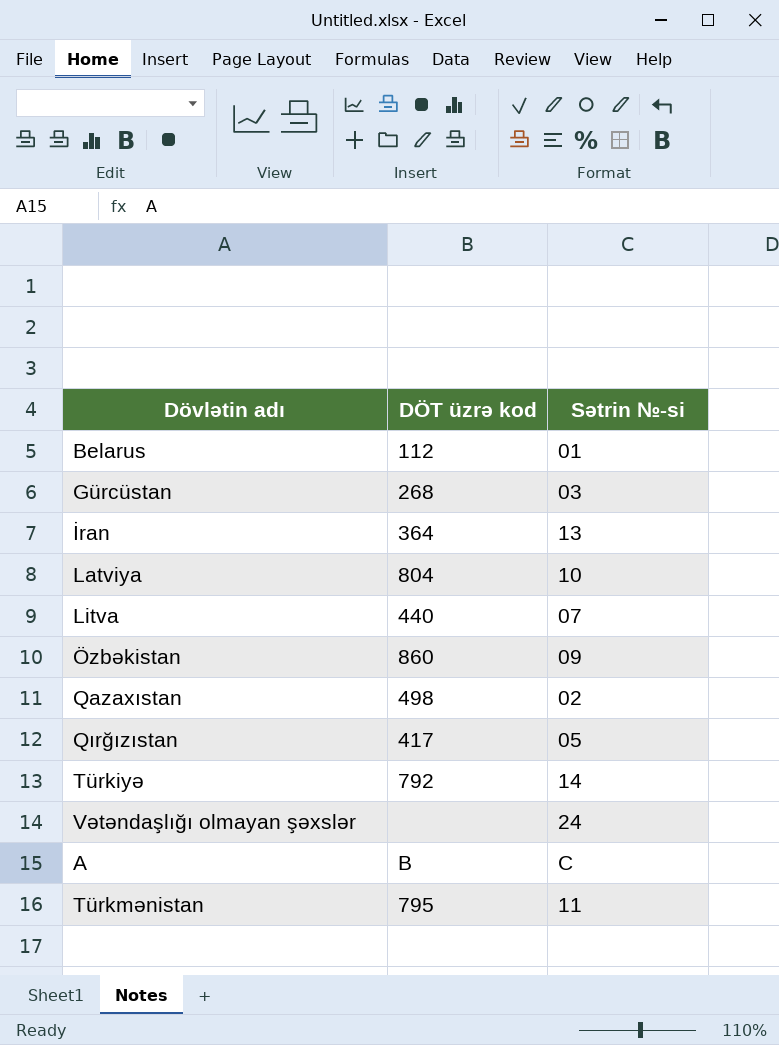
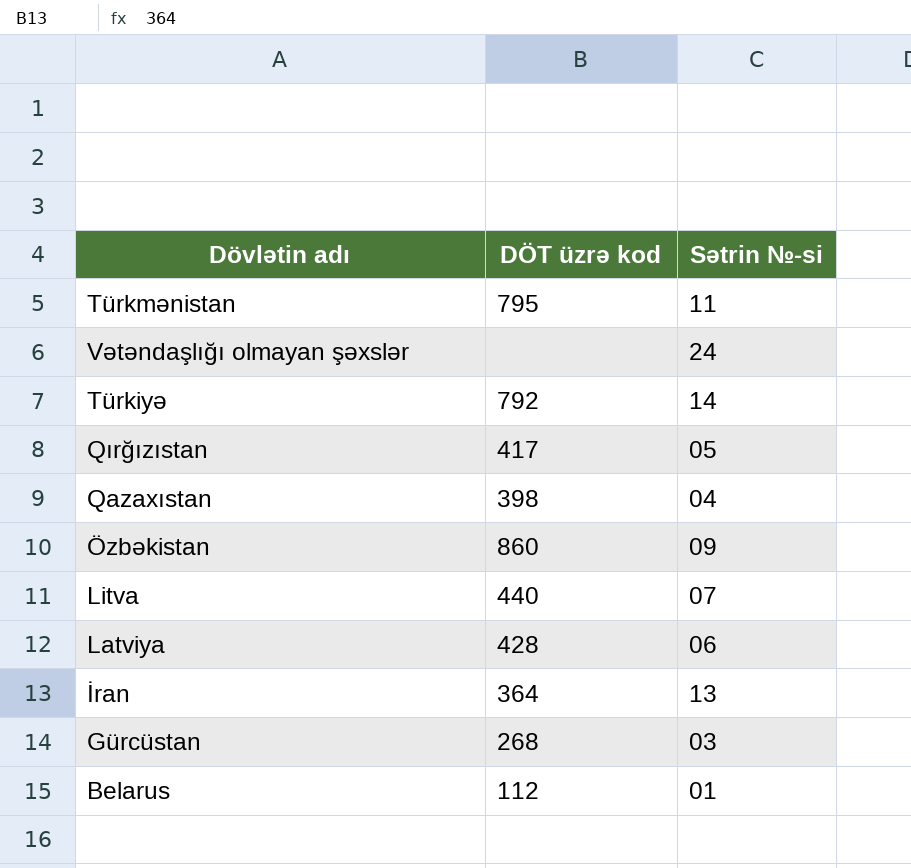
row order: Dövlətin adı ascending -> Dövlətin adı descending
row А: B | C -> none
Qazaxıstan | DÖT üzrə kod: 498 -> 398
Qazaxıstan | Sətrin №-si: 02 -> 04
Latviya | DÖT üzrə kod: 804 -> 428
Latviya | Sətrin №-si: 10 -> 06

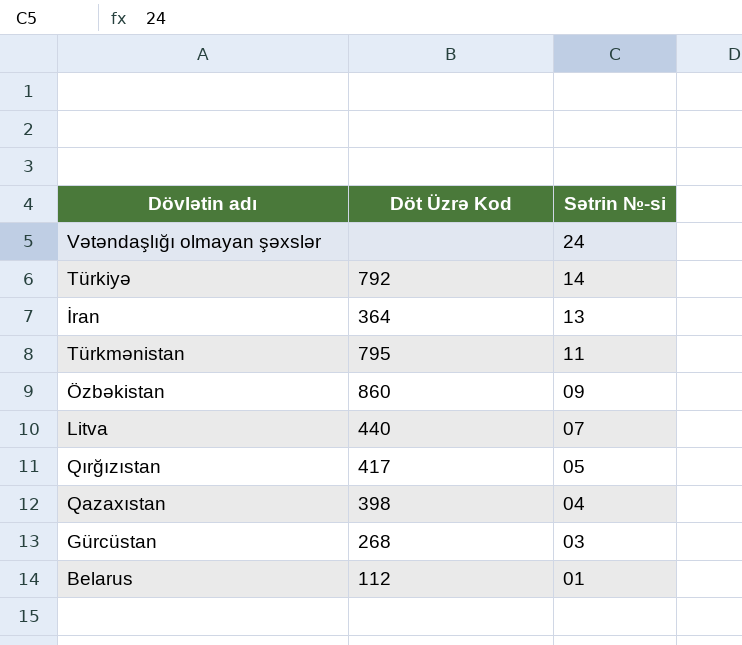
row order: Dövlətin adı descending -> Sətrin №-si descending
column name: DÖT üzrə kod -> Döt Üzrə Kod
row Latviya: 428 | 06 -> none

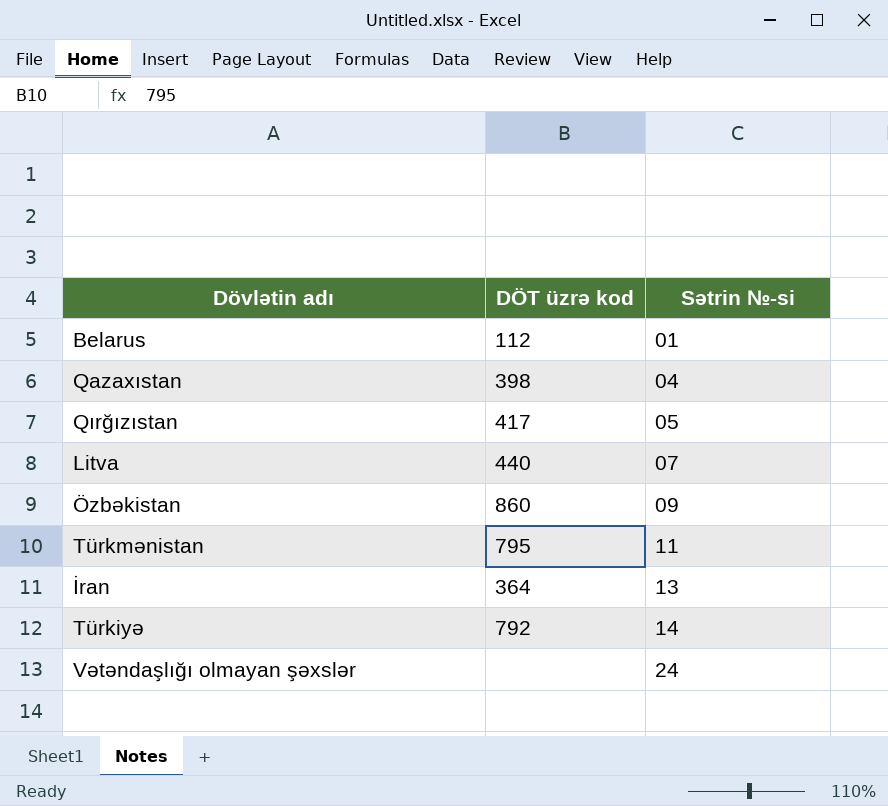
row order: Sətrin №-si descending -> Sətrin №-si ascending
column name: Döt Üzrə Kod -> DÖT üzrə kod
row Gürcüstan: 268 | 03 -> none

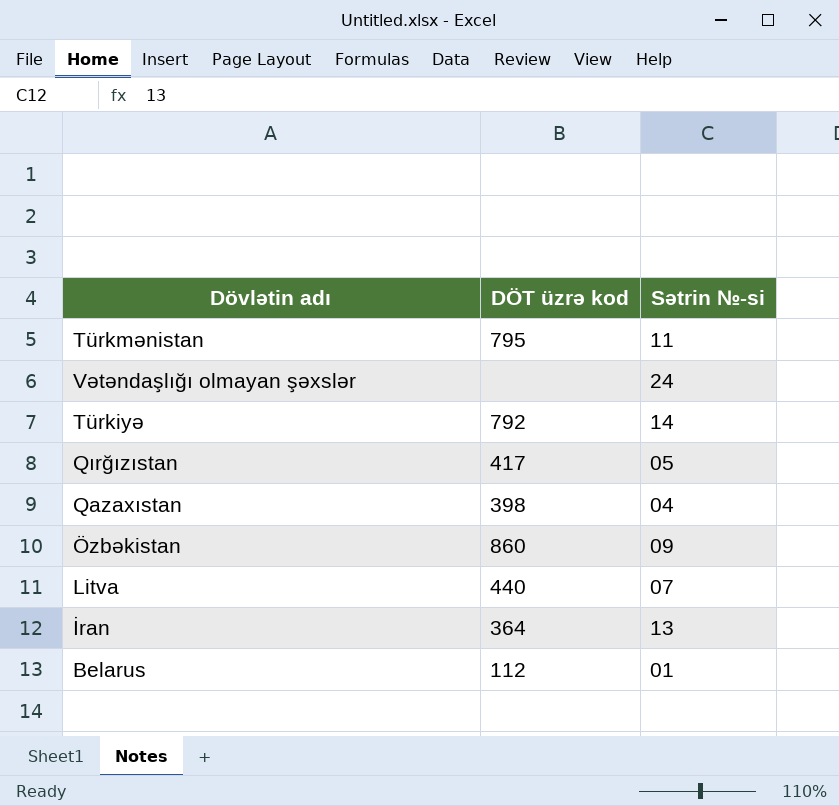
row order: Sətrin №-si ascending -> Dövlətin adı descending

